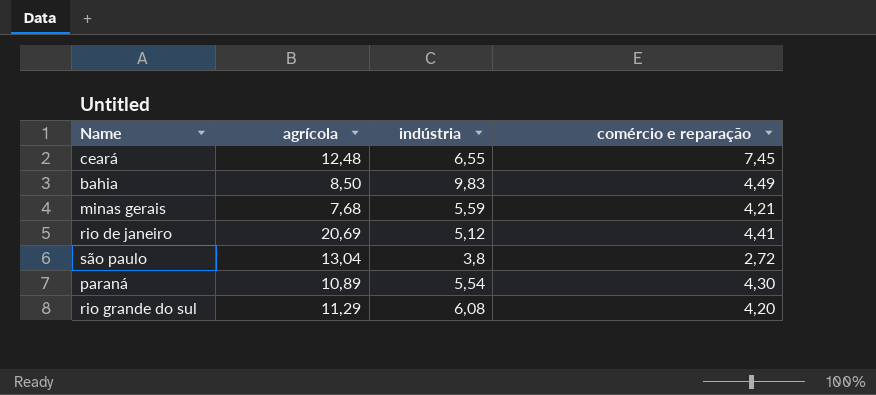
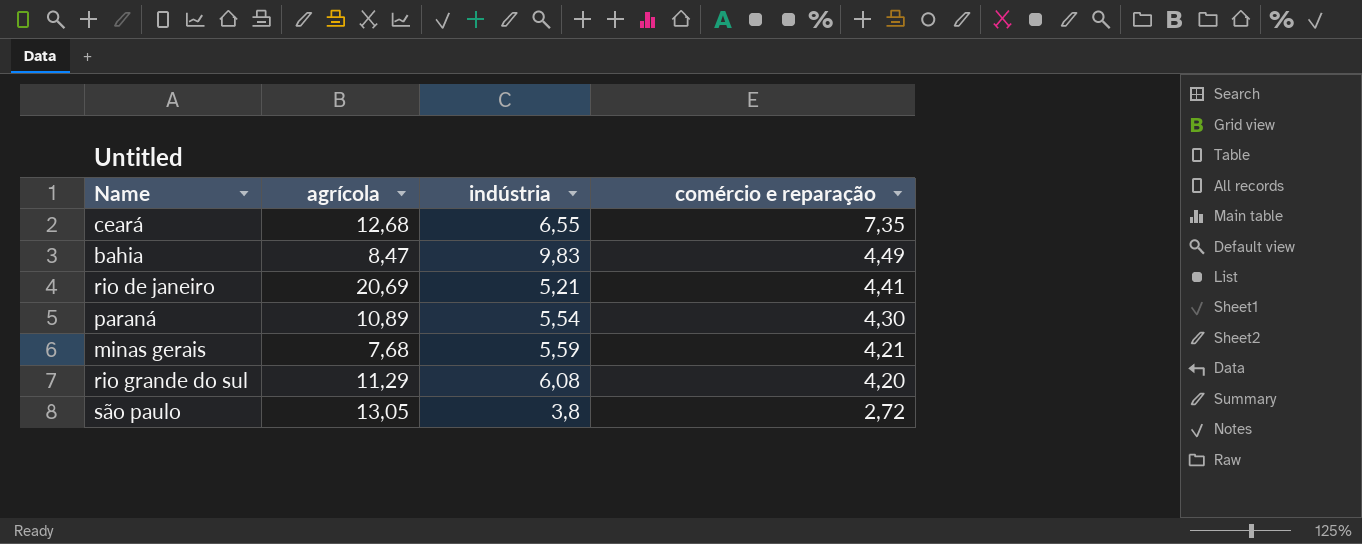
row order: none -> comércio e reparação descending
ceará | agrícola: 12,48 -> 12,68
ceará | comércio e reparação: 7,45 -> 7,35
bahia | agrícola: 8,50 -> 8,47
rio de janeiro | indústria: 5,12 -> 5,21
são paulo | agrícola: 13,04 -> 13,05

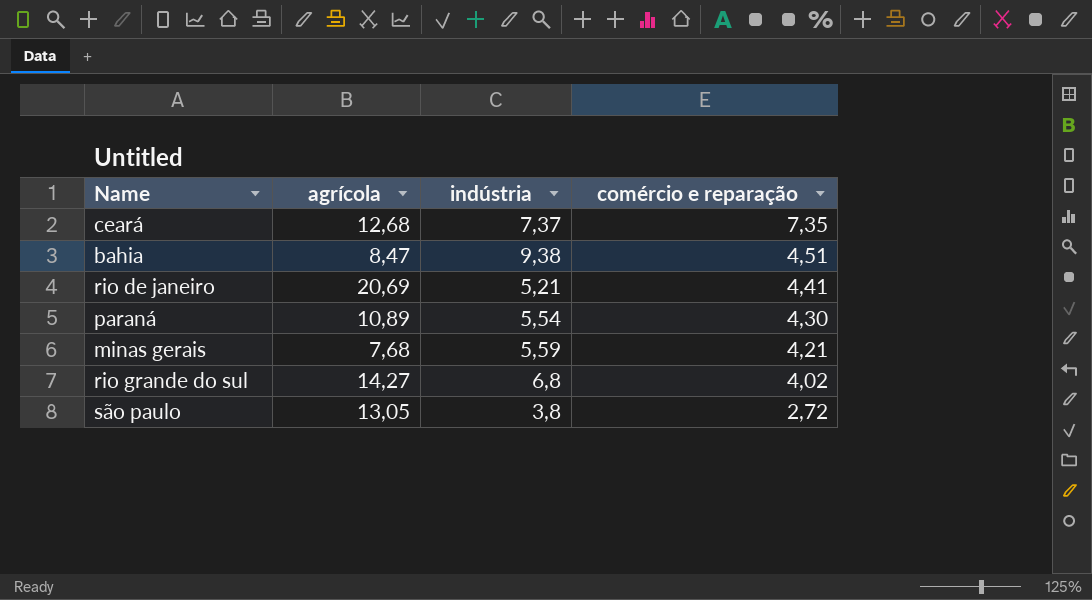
ceará | indústria: 6,55 -> 7,37
bahia | indústria: 9,83 -> 9,38
bahia | comércio e reparação: 4,49 -> 4,51
rio grande do sul | agrícola: 11,29 -> 14,27
rio grande do sul | indústria: 6,08 -> 6,8
rio grande do sul | comércio e reparação: 4,20 -> 4,02

